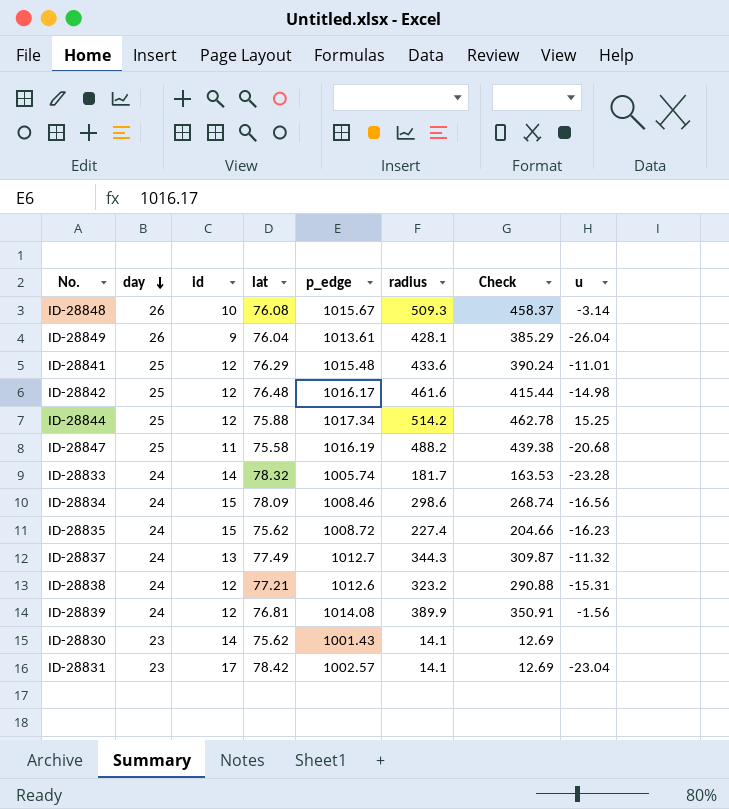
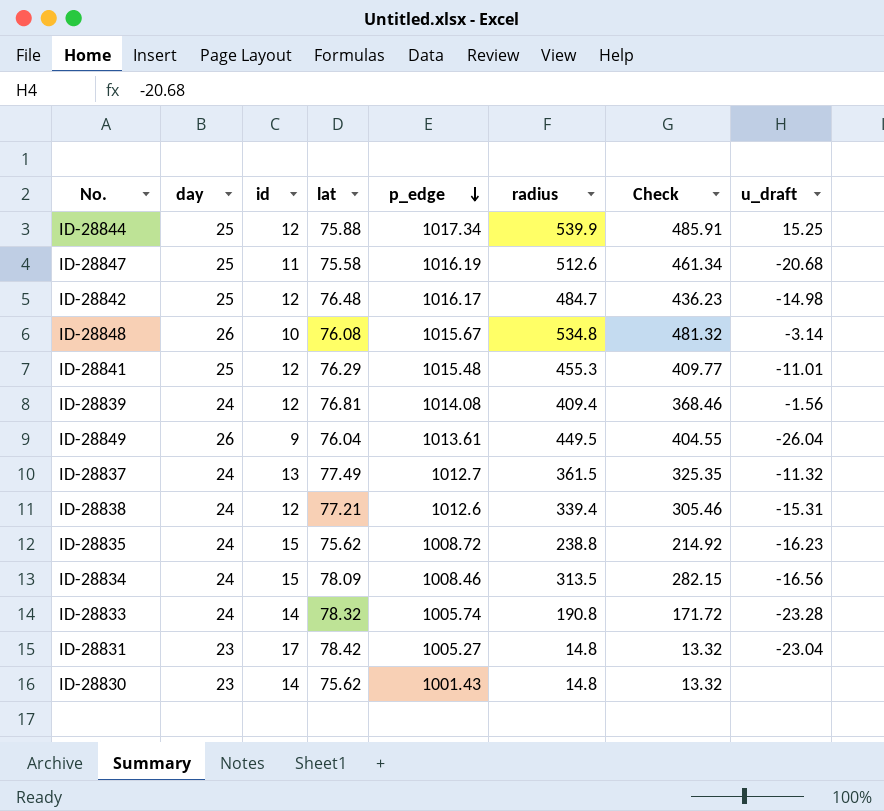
row order: day descending -> p_edge descending
column name: u -> u_draft
ID-28844 | radius: 514.2 -> 539.9
ID-28844 | Check: 462.78 -> 485.91
ID-28847 | radius: 488.2 -> 512.6
ID-28847 | Check: 439.38 -> 461.34
ID-28842 | radius: 461.6 -> 484.7
ID-28842 | Check: 415.44 -> 436.23
ID-28848 | radius: 509.3 -> 534.8
ID-28848 | Check: 458.37 -> 481.32
ID-28841 | radius: 433.6 -> 455.3
ID-28841 | Check: 390.24 -> 409.77
ID-28839 | radius: 389.9 -> 409.4
ID-28839 | Check: 350.91 -> 368.46
ID-28849 | radius: 428.1 -> 449.5
ID-28849 | Check: 385.29 -> 404.55
ID-28837 | radius: 344.3 -> 361.5
ID-28837 | Check: 309.87 -> 325.35
ID-28838 | radius: 323.2 -> 339.4
ID-28838 | Check: 290.88 -> 305.46
ID-28835 | radius: 227.4 -> 238.8
ID-28835 | Check: 204.66 -> 214.92
ID-28834 | radius: 298.6 -> 313.5
ID-28834 | Check: 268.74 -> 282.15
ID-28833 | radius: 181.7 -> 190.8
ID-28833 | Check: 163.53 -> 171.72
ID-28831 | p_edge: 1002.57 -> 1005.27
ID-28831 | radius: 14.1 -> 14.8
ID-28831 | Check: 12.69 -> 13.32
ID-28830 | radius: 14.1 -> 14.8
ID-28830 | Check: 12.69 -> 13.32

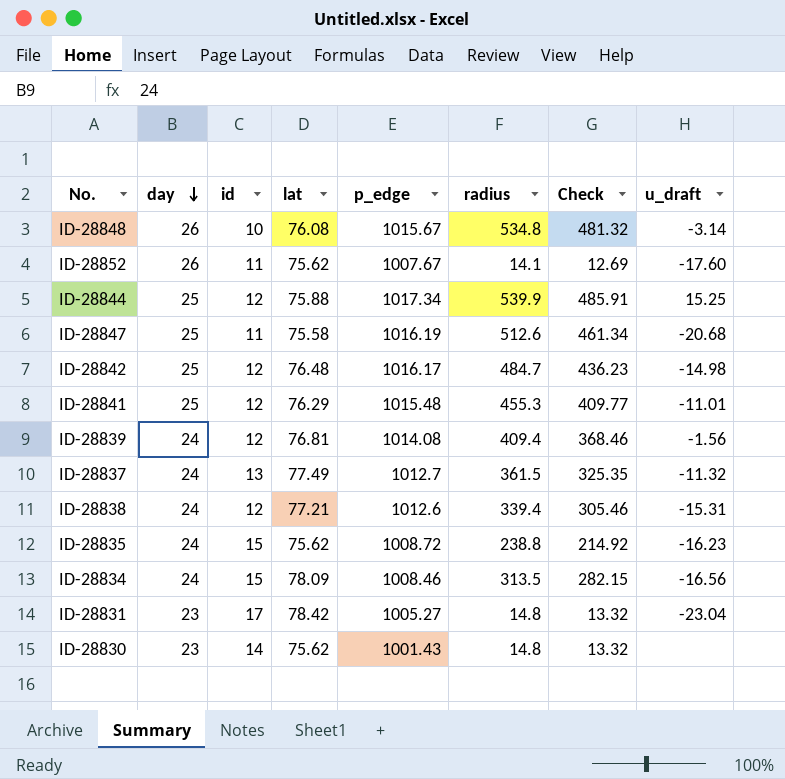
row order: p_edge descending -> day descending
row ID-28849: 26 | 9 | 76.04 | 1013.61 | 449.5 | 404.55 | -26.04 -> none
row ID-28833: 24 | 14 | 78.32 | 1005.74 | 190.8 | 171.72 | -23.28 -> none
row ID-28852: none -> 26 | 11 | 75.62 | 1007.67 | 14.1 | 12.69 | -17.60

